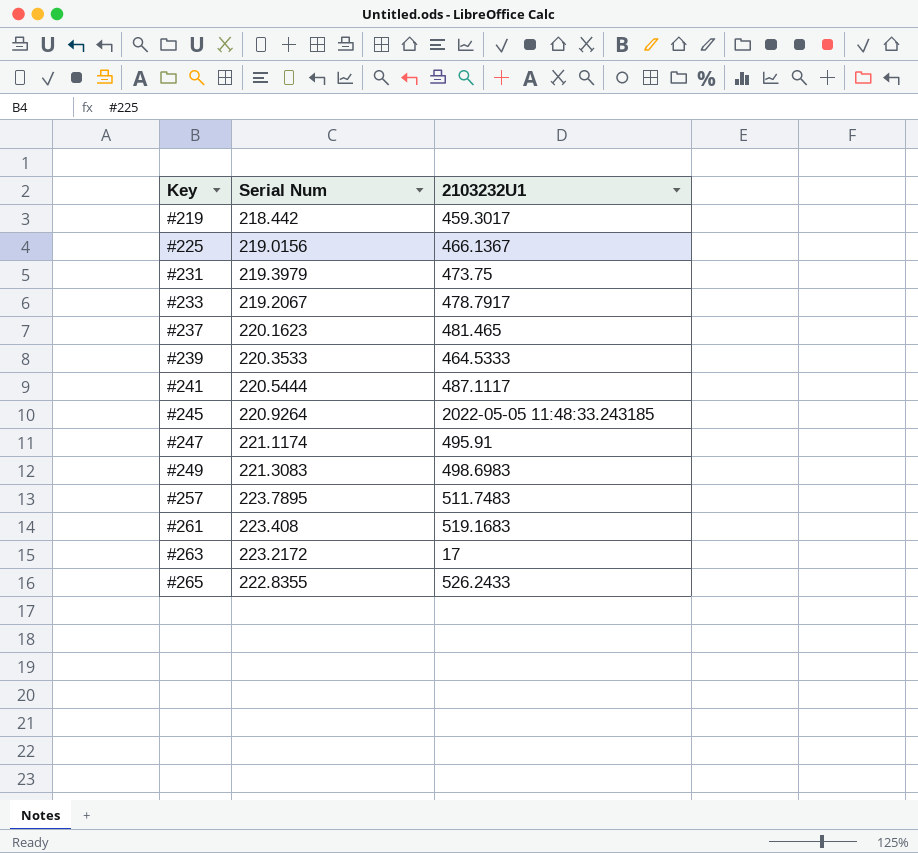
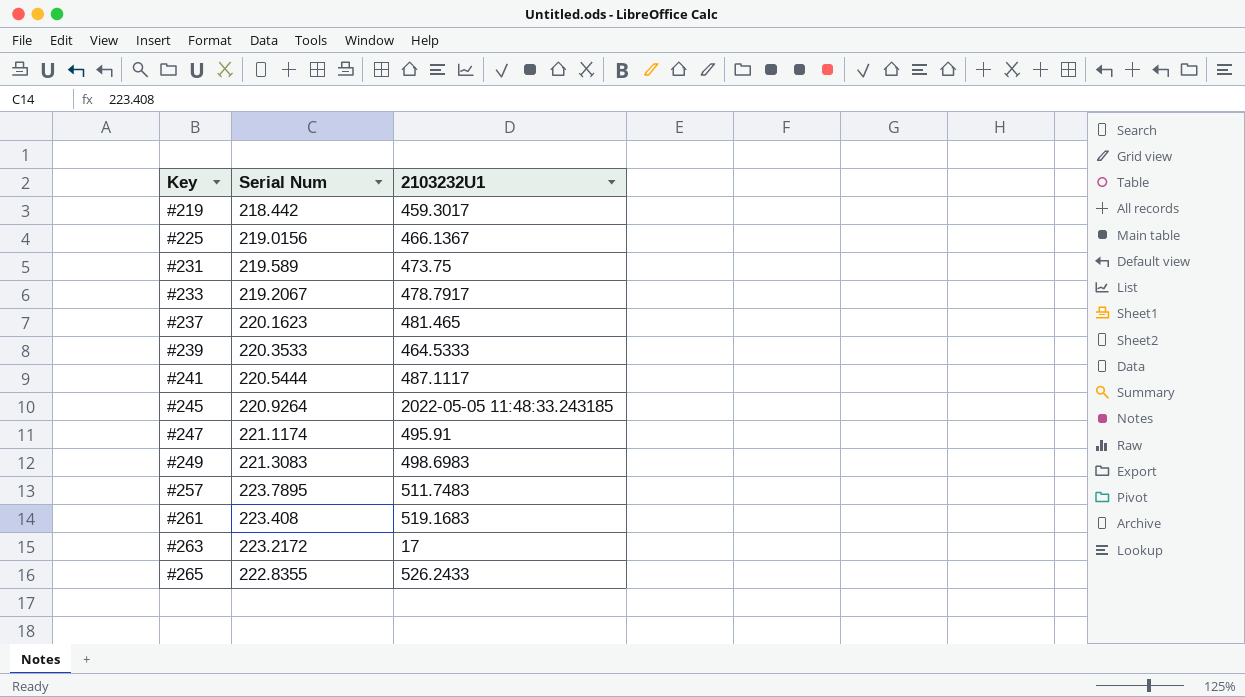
#231 | Serial Num: 219.3979 -> 219.589

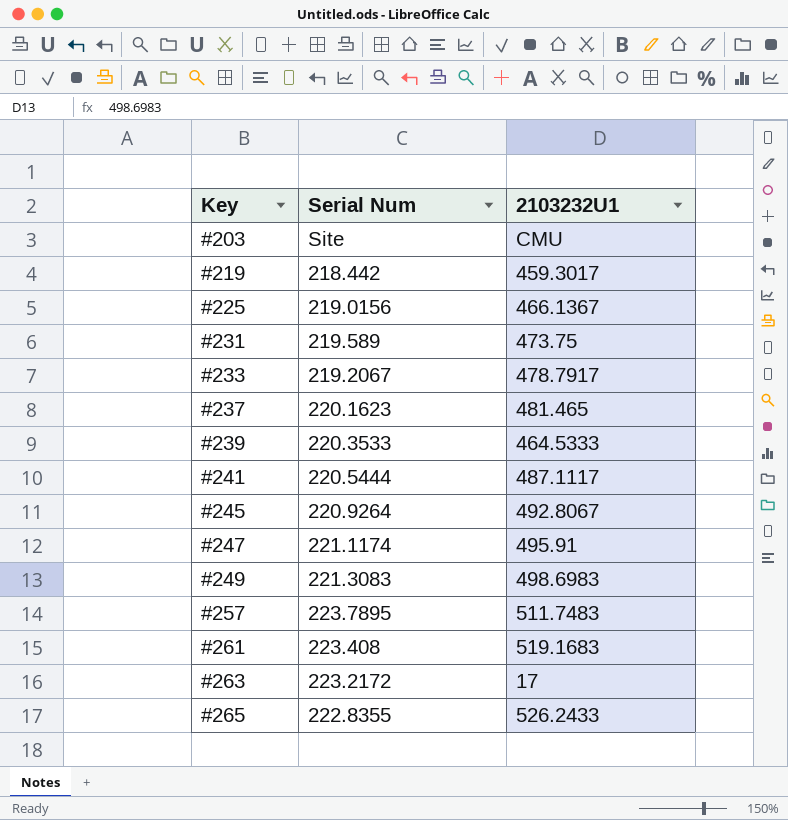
row #203: none -> Site | CMU
#245 | 2103232U1: 2022-05-05 11:48:33.243185 -> 492.8067

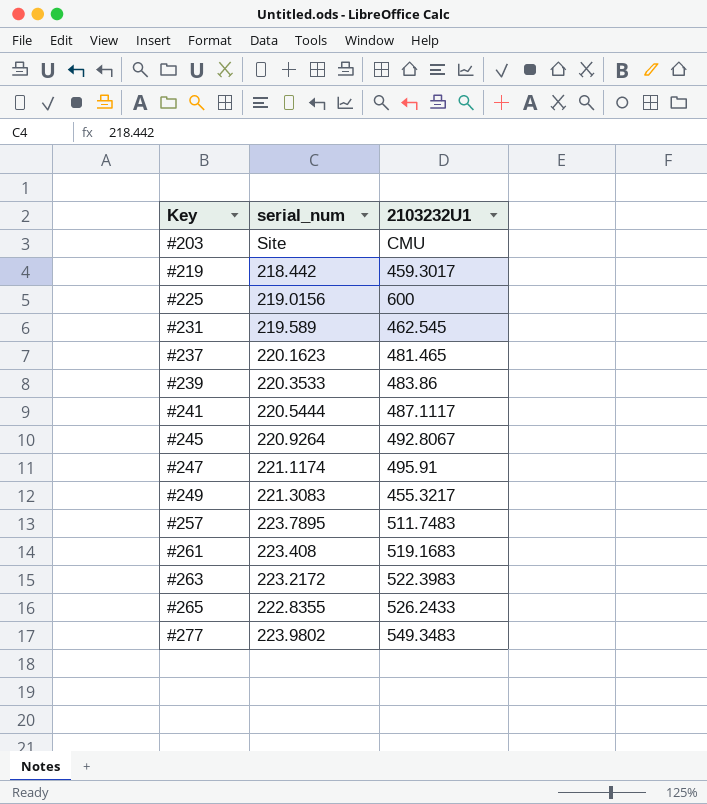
column name: Serial Num -> serial_num
row #233: 219.2067 | 478.7917 -> none
#225 | 2103232U1: 466.1367 -> 600
#231 | 2103232U1: 473.75 -> 462.545
#239 | 2103232U1: 464.5333 -> 483.86
#249 | 2103232U1: 498.6983 -> 455.3217
#263 | 2103232U1: 17 -> 522.3983
row #277: none -> 223.9802 | 549.3483

